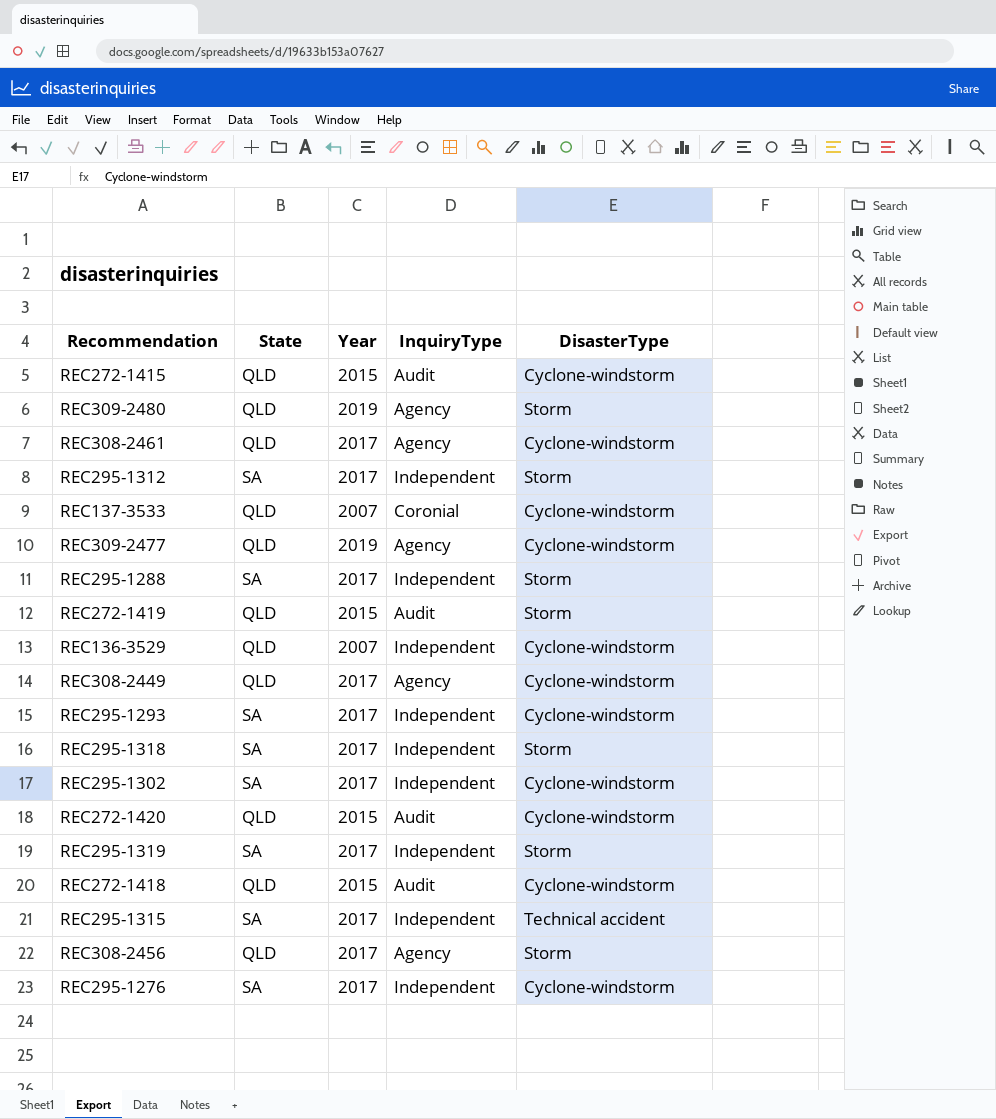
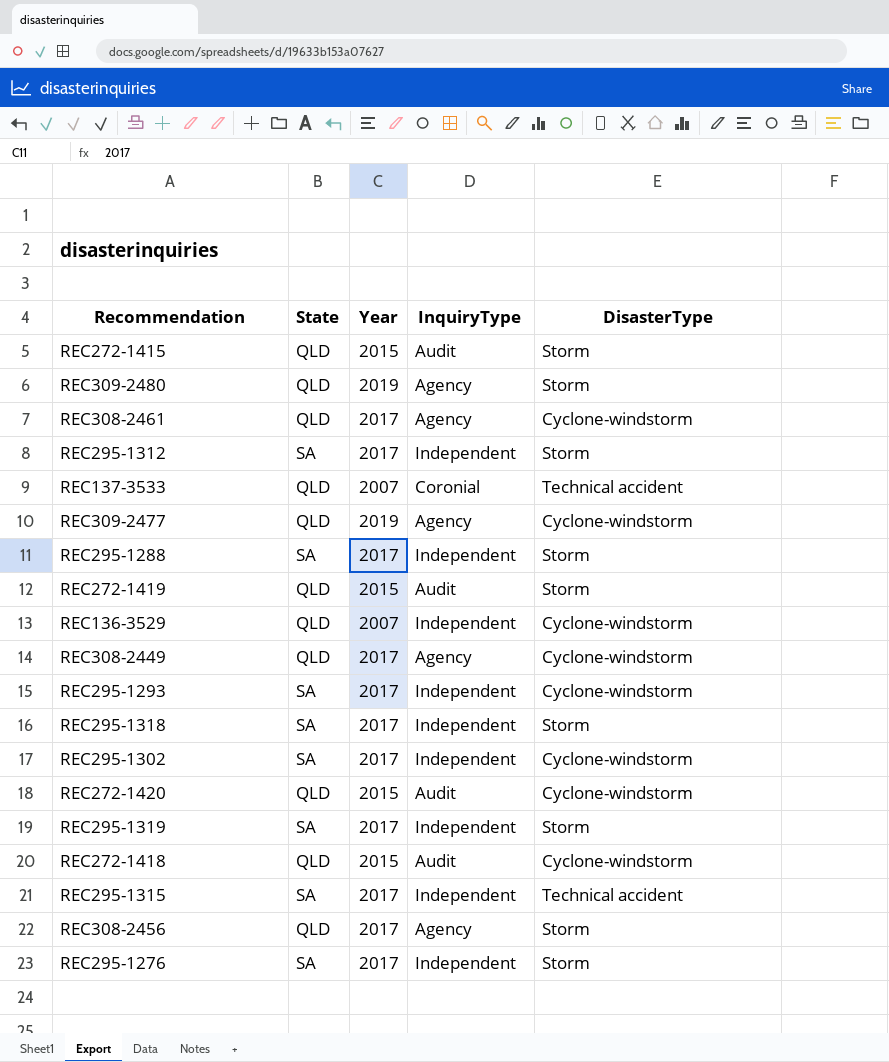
REC272-1415 | DisasterType: Cyclone-windstorm -> Storm
REC137-3533 | DisasterType: Cyclone-windstorm -> Technical accident
REC295-1276 | DisasterType: Cyclone-windstorm -> Storm

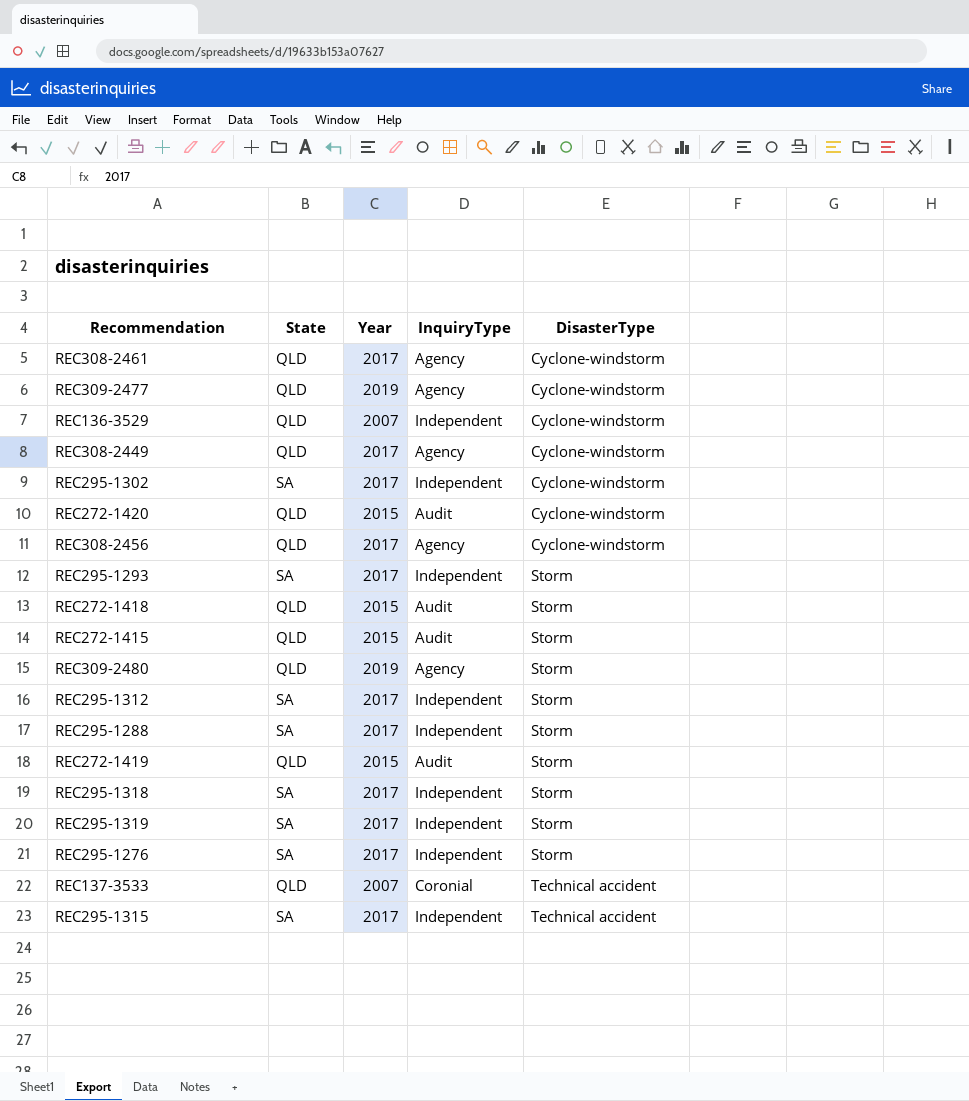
row order: none -> DisasterType ascending
REC308-2456 | DisasterType: Storm -> Cyclone-windstorm
REC295-1293 | DisasterType: Cyclone-windstorm -> Storm
REC272-1418 | DisasterType: Cyclone-windstorm -> Storm

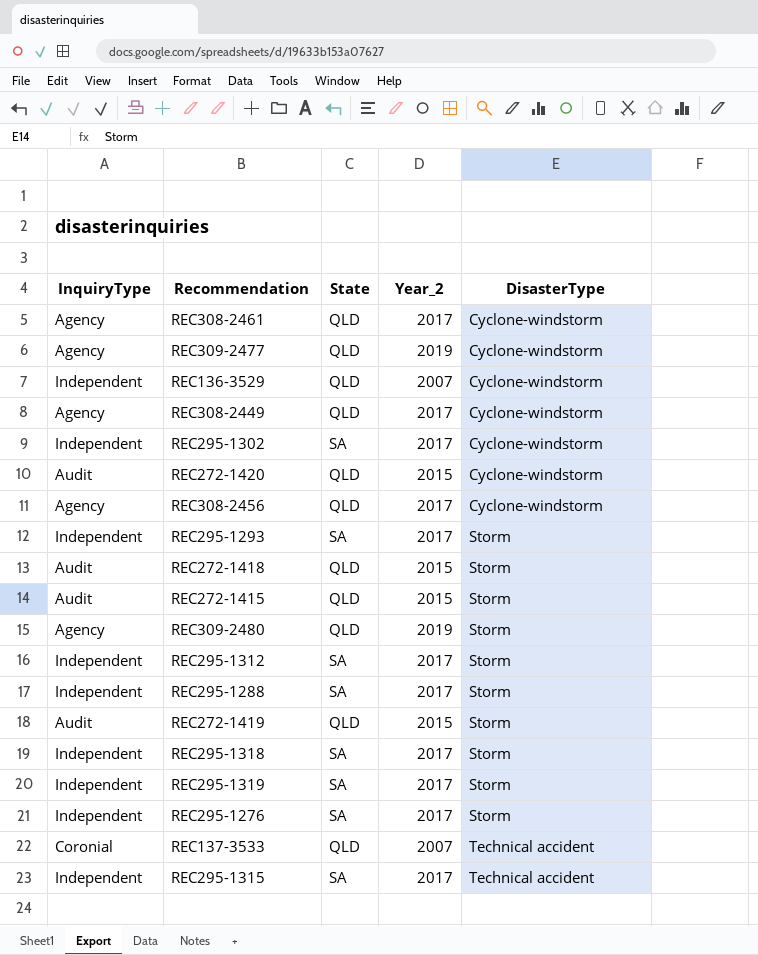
column InquiryType | position: 4 -> 1
column name: Year -> Year_2

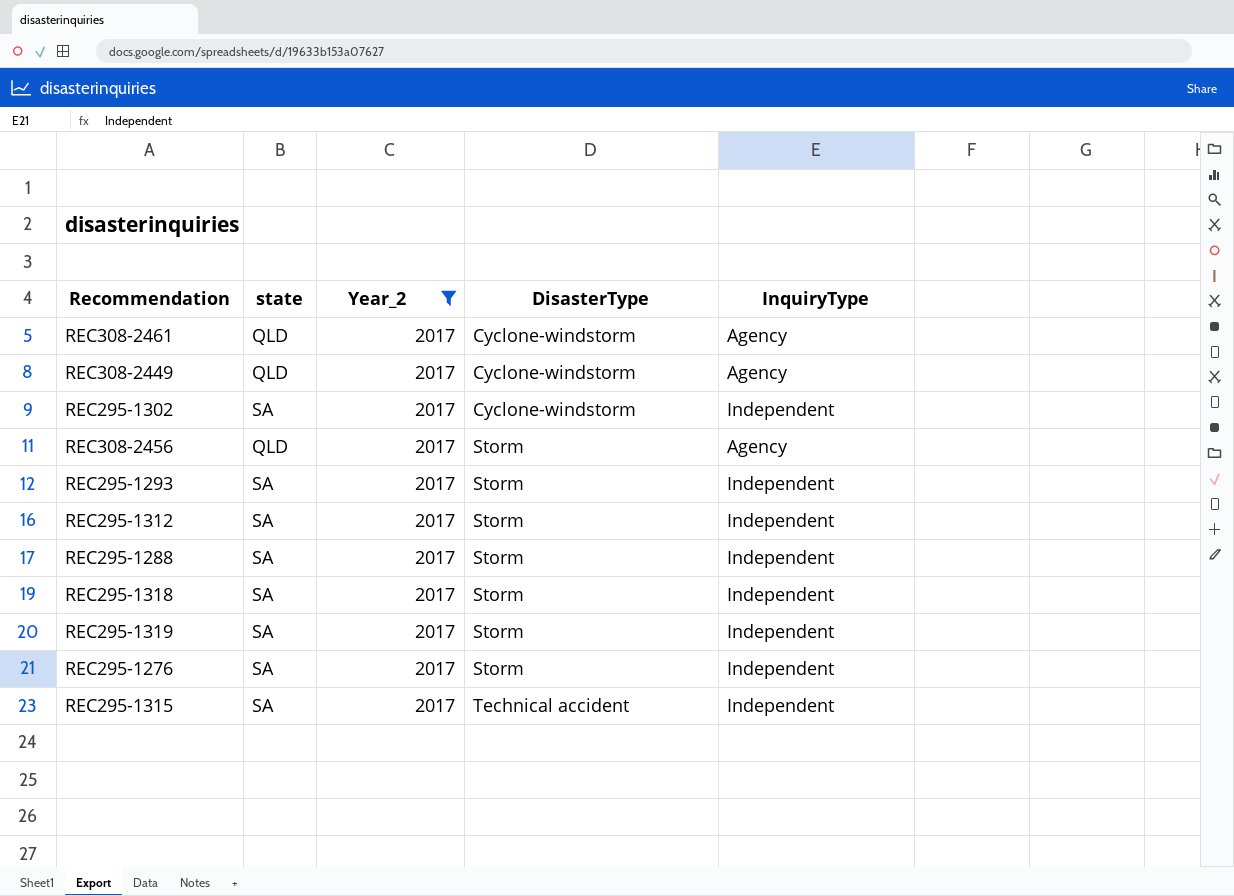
filter: none -> Year_2 = 2017
column name: State -> state
column InquiryType | position: 1 -> 5
REC308-2456 | DisasterType: Cyclone-windstorm -> Storm

